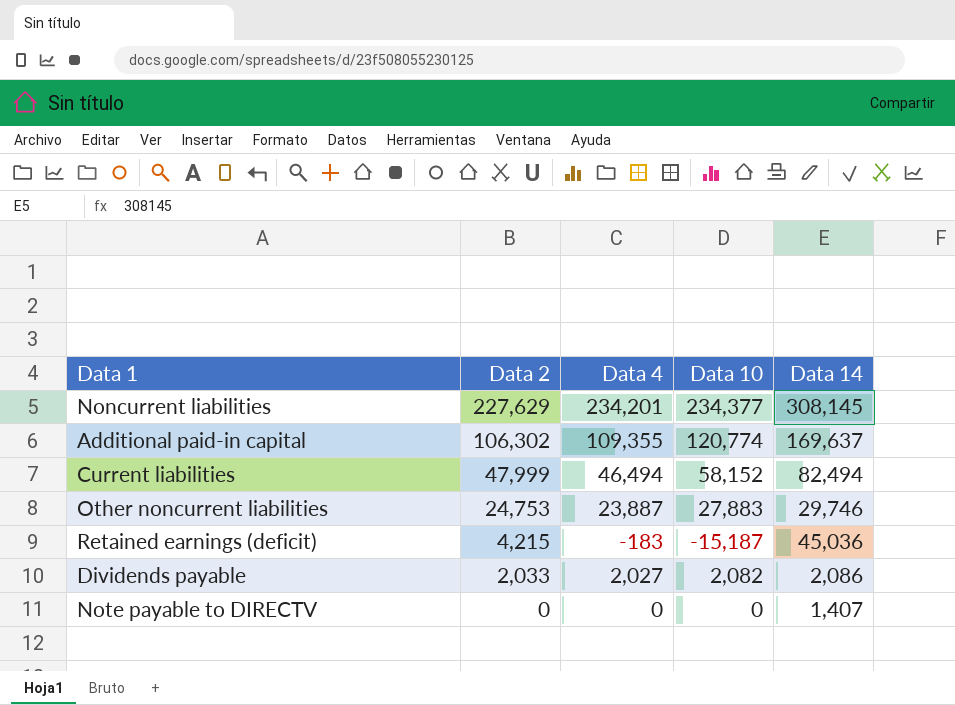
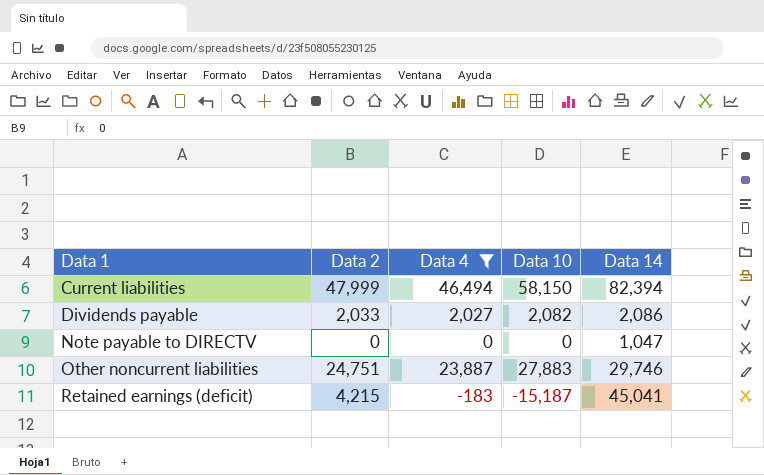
filter: none -> Data 4 <= 46,494
row order: Data 2 descending -> Data 1 ascending
Current liabilities | Data 10: 58,152 -> 58,150
Current liabilities | Data 14: 82,494 -> 82,394
Note payable to DIRECTV | Data 14: 1,407 -> 1,047
Other noncurrent liabilities | Data 2: 24,753 -> 24,751
Retained earnings (deficit) | Data 14: 45,036 -> 45,041

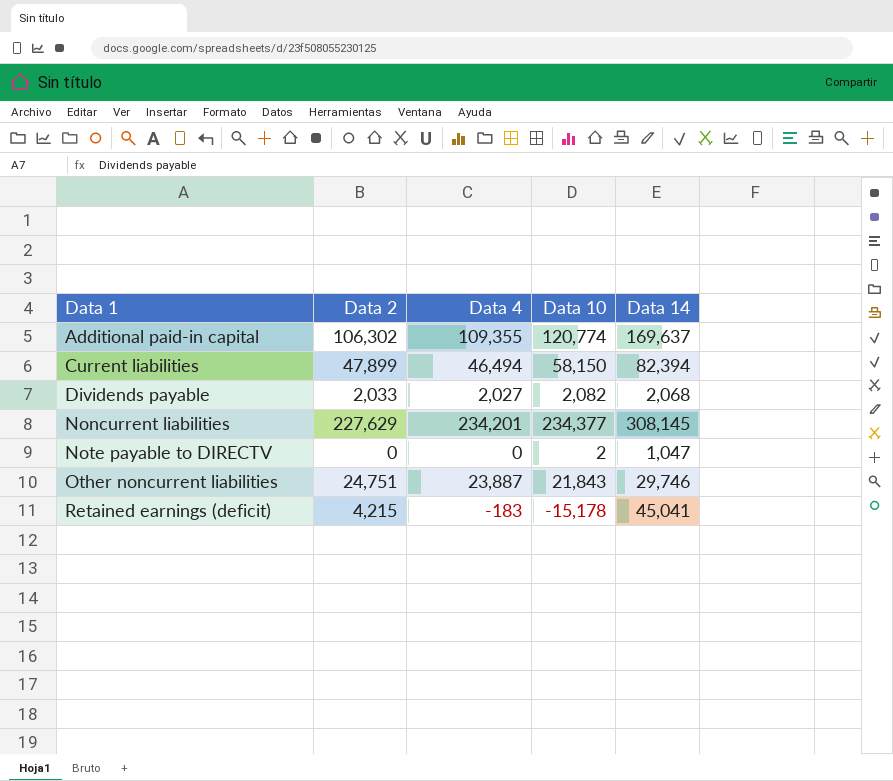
filter: Data 4 <= 46,494 -> none
Current liabilities | Data 2: 47,999 -> 47,899
Dividends payable | Data 14: 2,086 -> 2,068
Note payable to DIRECTV | Data 10: 0 -> 2
Other noncurrent liabilities | Data 10: 27,883 -> 21,843
Retained earnings (deficit) | Data 10: -15,187 -> -15,178

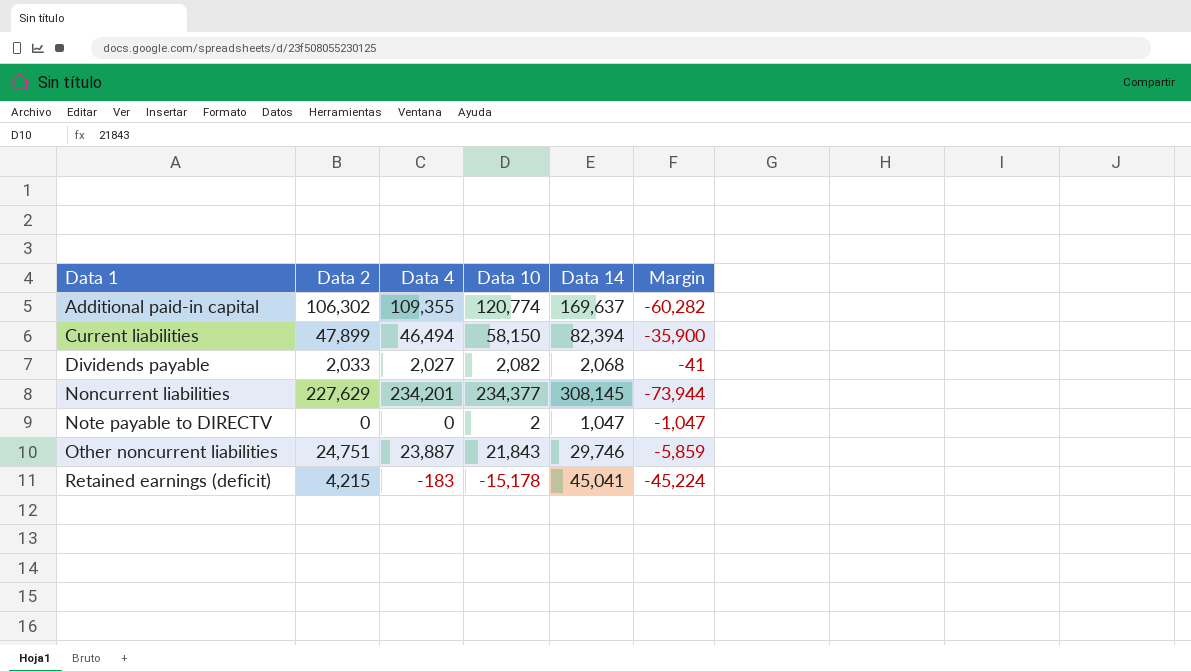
column Margin | formula: none -> [Data 4] - [Data 14]

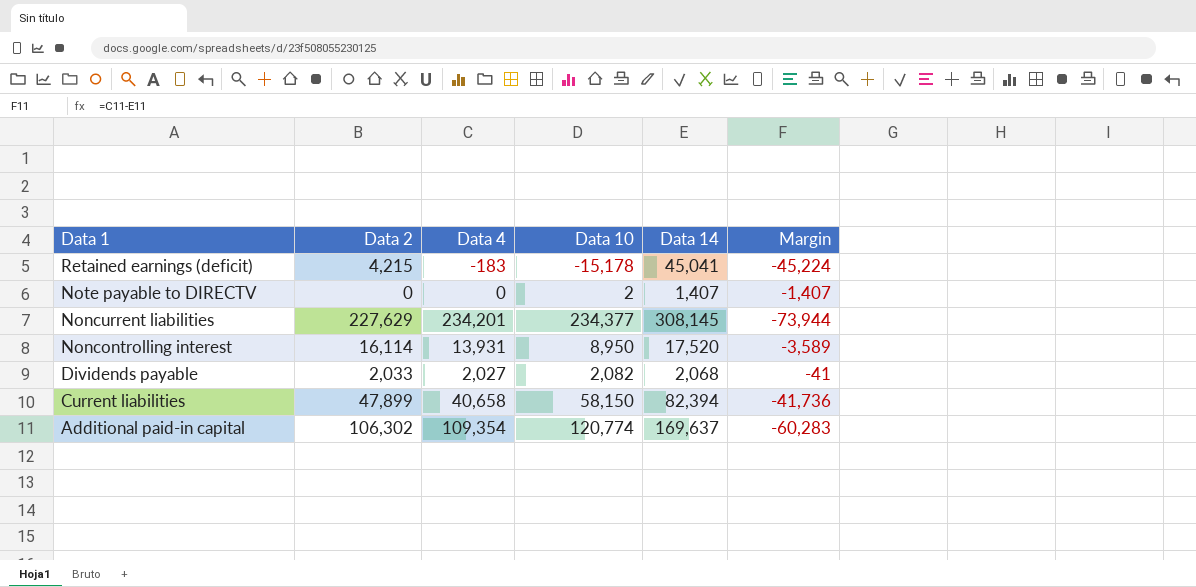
row order: Data 1 ascending -> Data 1 descending
row Other noncurrent liabilities: 24,751 | 23,887 | 21,843 | 29,746 | -5,859 -> none
Note payable to DIRECTV | Data 14: 1,047 -> 1,407
Note payable to DIRECTV | Margin: -1,047 -> -1,407
row Noncontrolling interest: none -> 16,114 | 13,931 | 8,950 | 17,520 | -3,589
Current liabilities | Data 4: 46,494 -> 40,658
Current liabilities | Margin: -35,900 -> -41,736
Additional paid-in capital | Data 4: 109,355 -> 109,354
Additional paid-in capital | Margin: -60,282 -> -60,283

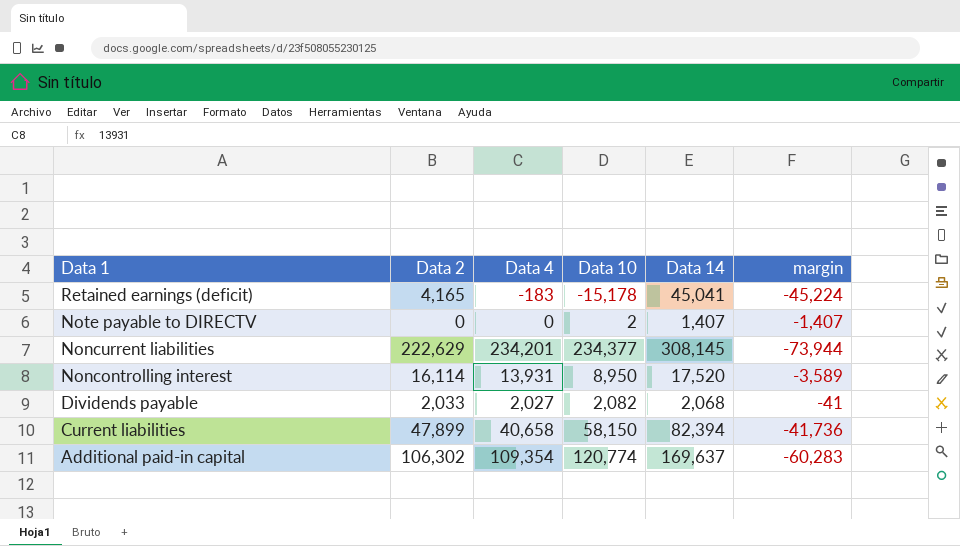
column name: Margin -> margin
Retained earnings (deficit) | Data 2: 4,215 -> 4,165
Noncurrent liabilities | Data 2: 227,629 -> 222,629

